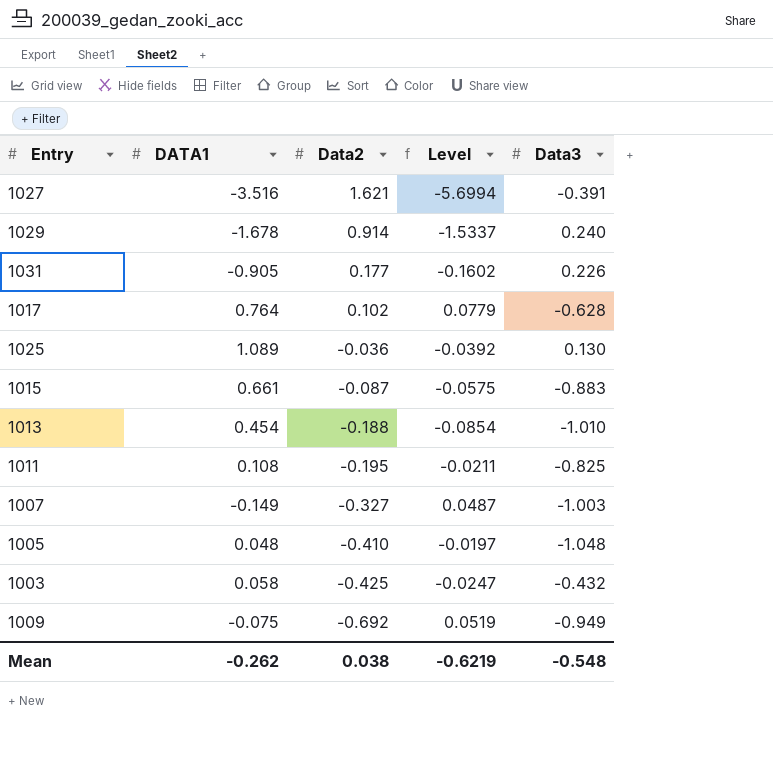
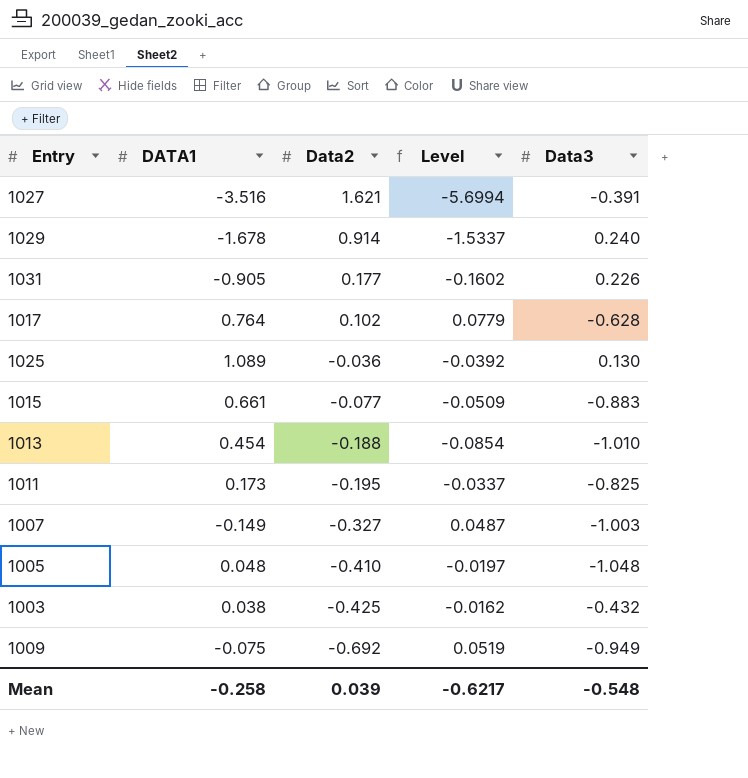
1015 | Data2: -0.087 -> -0.077
1015 | Level: -0.0575 -> -0.0509
1011 | DATA1: 0.108 -> 0.173
1011 | Level: -0.0211 -> -0.0337
1003 | DATA1: 0.058 -> 0.038
1003 | Level: -0.0247 -> -0.0162
Mean | DATA1: -0.262 -> -0.258
Mean | Data2: 0.038 -> 0.039
Mean | Level: -0.6219 -> -0.6217

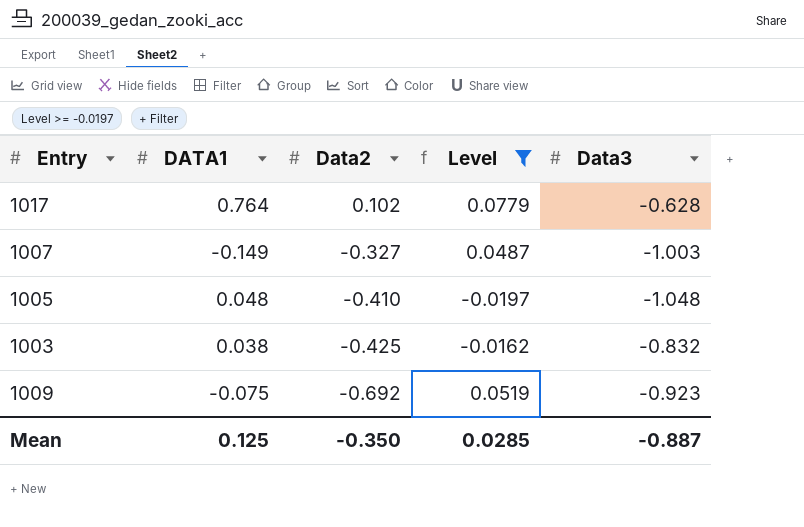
filter: none -> Level >= -0.0197
1003 | Data3: -0.432 -> -0.832
1009 | Data3: -0.949 -> -0.923
Mean | DATA1: -0.258 -> 0.125
Mean | Data2: 0.039 -> -0.350
Mean | Level: -0.6217 -> 0.0285
Mean | Data3: -0.548 -> -0.887

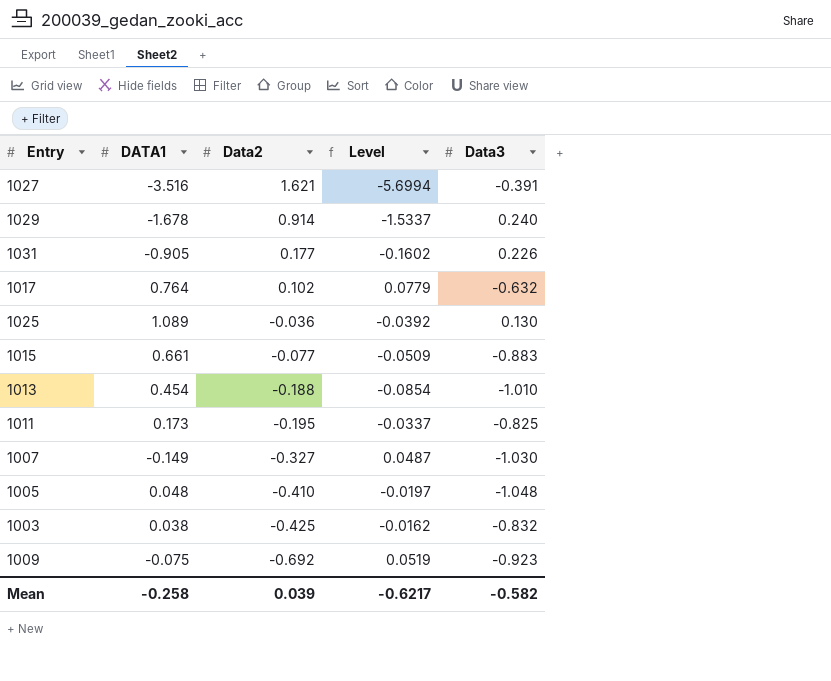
filter: Level >= -0.0197 -> none
1017 | Data3: -0.628 -> -0.632
1007 | Data3: -1.003 -> -1.030
Mean | DATA1: 0.125 -> -0.258
Mean | Data2: -0.350 -> 0.039
Mean | Level: 0.0285 -> -0.6217
Mean | Data3: -0.887 -> -0.582

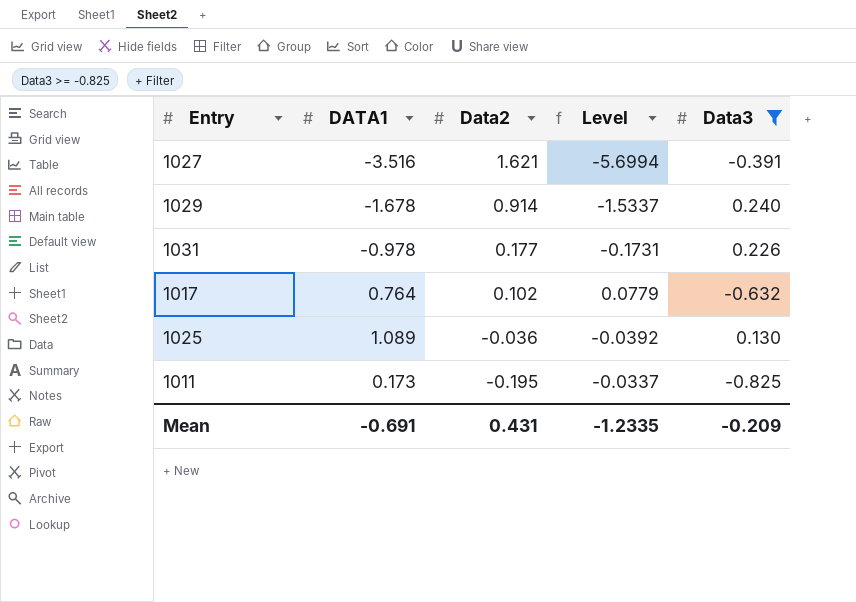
filter: none -> Data3 >= -0.825
1031 | DATA1: -0.905 -> -0.978
1031 | Level: -0.1602 -> -0.1731
Mean | DATA1: -0.258 -> -0.691
Mean | Data2: 0.039 -> 0.431
Mean | Level: -0.6217 -> -1.2335
Mean | Data3: -0.582 -> -0.209

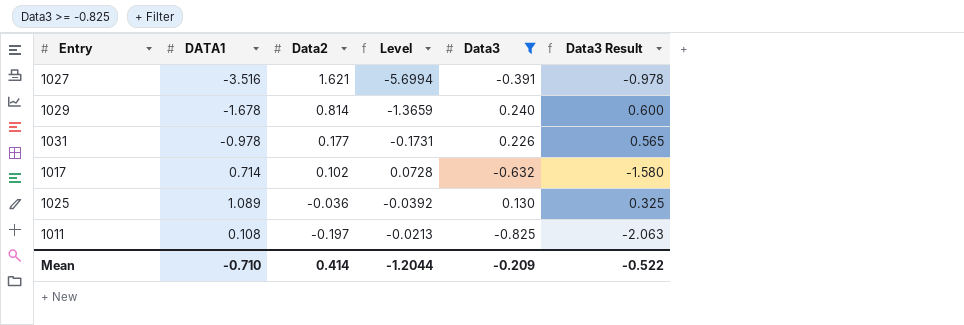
column Data3 Result | formula: none -> [Data3] * 2.5
1029 | Data2: 0.914 -> 0.814
1029 | Level: -1.5337 -> -1.3659
1017 | DATA1: 0.764 -> 0.714
1017 | Level: 0.0779 -> 0.0728
1011 | DATA1: 0.173 -> 0.108
1011 | Data2: -0.195 -> -0.197
1011 | Level: -0.0337 -> -0.0213
Mean | DATA1: -0.691 -> -0.710
Mean | Data2: 0.431 -> 0.414
Mean | Level: -1.2335 -> -1.2044

